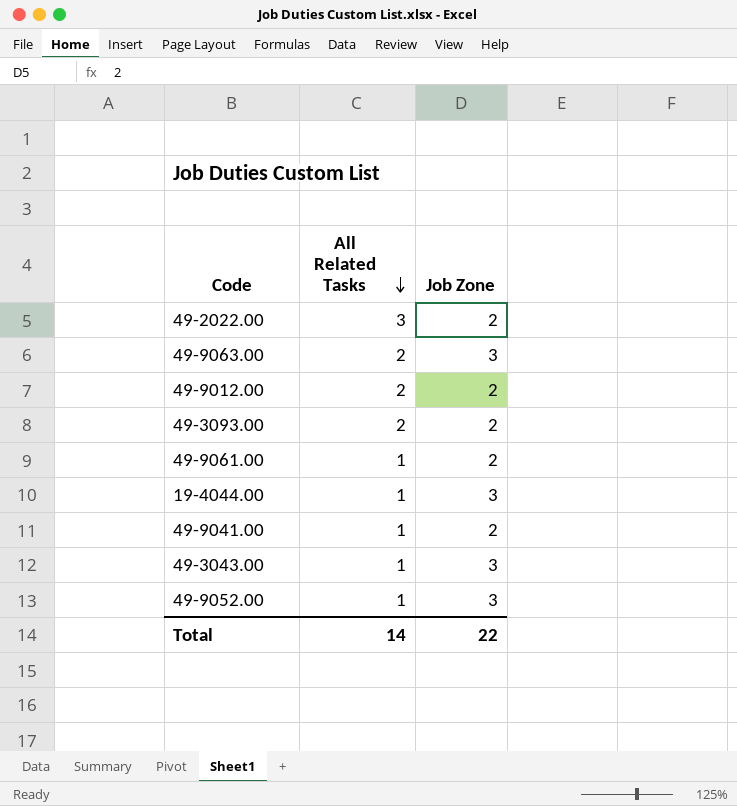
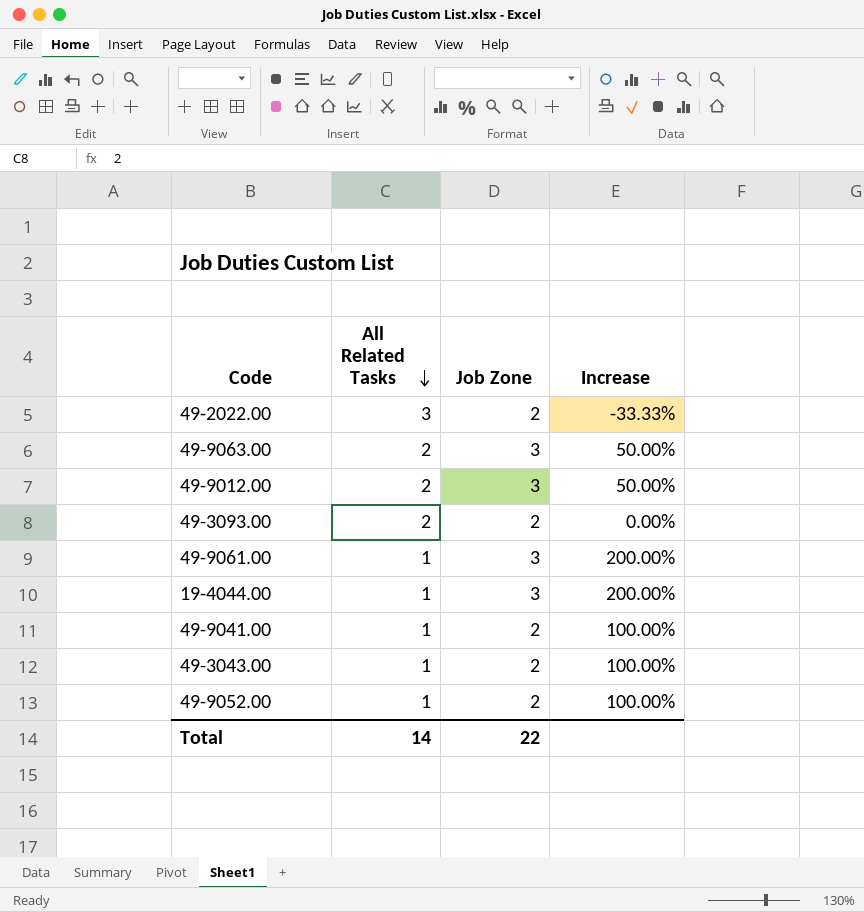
column Increase | formula: none -> ([Job Zone] - [All Related Tasks]) / [All Related Tasks]
49-9012.00 | Job Zone: 2 -> 3
49-9061.00 | Job Zone: 2 -> 3
49-3043.00 | Job Zone: 3 -> 2
49-9052.00 | Job Zone: 3 -> 2

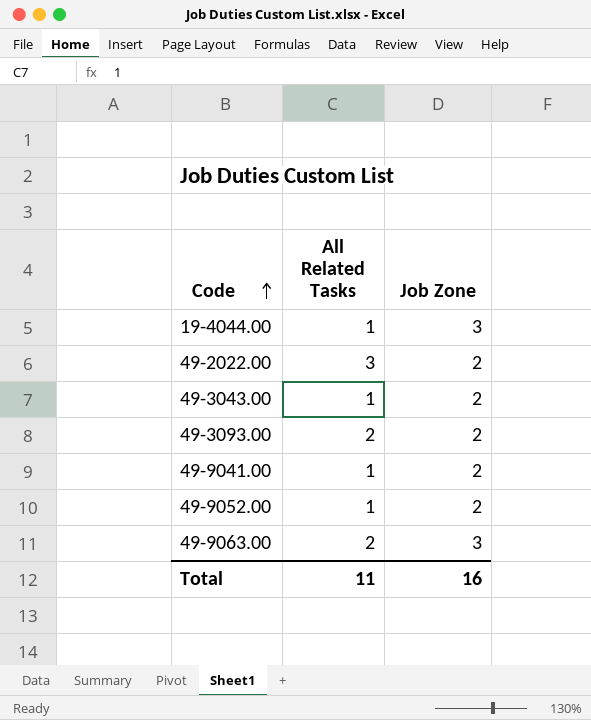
row order: All Related Tasks descending -> Code ascending
column Increase | formula: ([Job Zone] - [All Related Tasks]) / [All Related Tasks] -> none
row 49-9012.00: 2 | 3 | 50.00% -> none
row 49-9061.00: 1 | 3 | 200.00% -> none
Total | All Related Tasks: 14 -> 11
Total | Job Zone: 22 -> 16

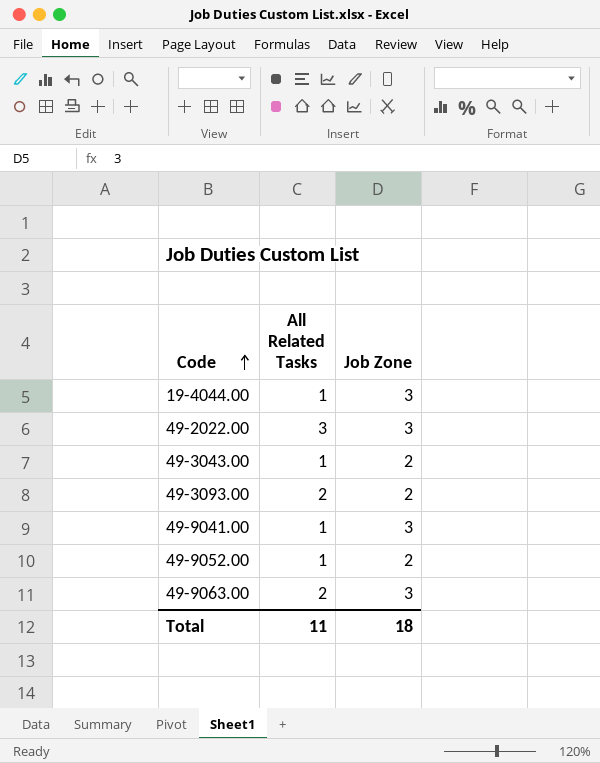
49-2022.00 | Job Zone: 2 -> 3
49-9041.00 | Job Zone: 2 -> 3
Total | Job Zone: 16 -> 18

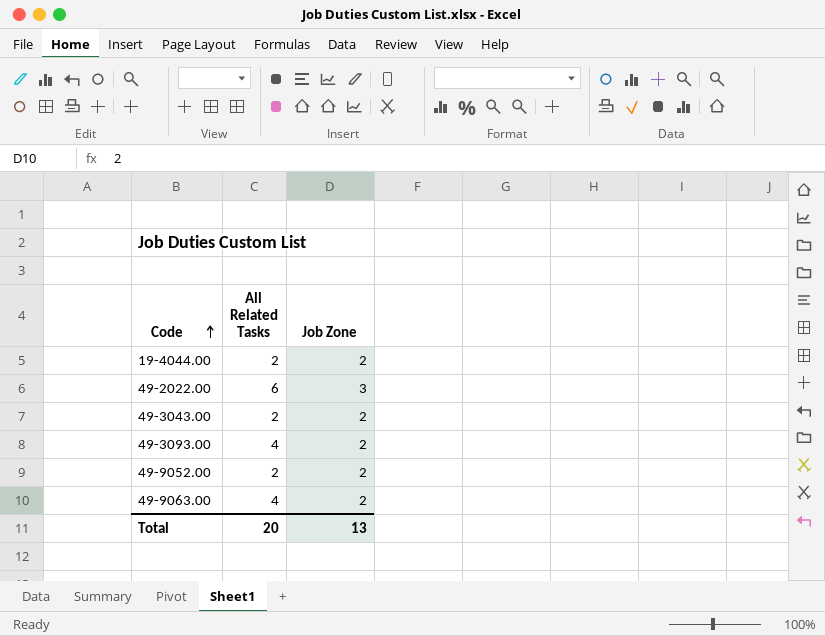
row 49-9041.00: 1 | 3 -> none
19-4044.00 | All Related Tasks: 1 -> 2
19-4044.00 | Job Zone: 3 -> 2
49-2022.00 | All Related Tasks: 3 -> 6
49-3043.00 | All Related Tasks: 1 -> 2
49-3093.00 | All Related Tasks: 2 -> 4
49-9052.00 | All Related Tasks: 1 -> 2
49-9063.00 | All Related Tasks: 2 -> 4
49-9063.00 | Job Zone: 3 -> 2
Total | All Related Tasks: 11 -> 20
Total | Job Zone: 18 -> 13

